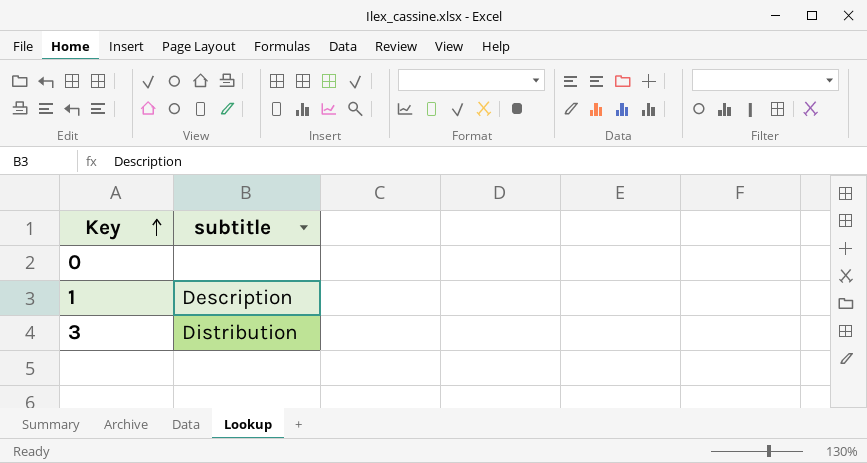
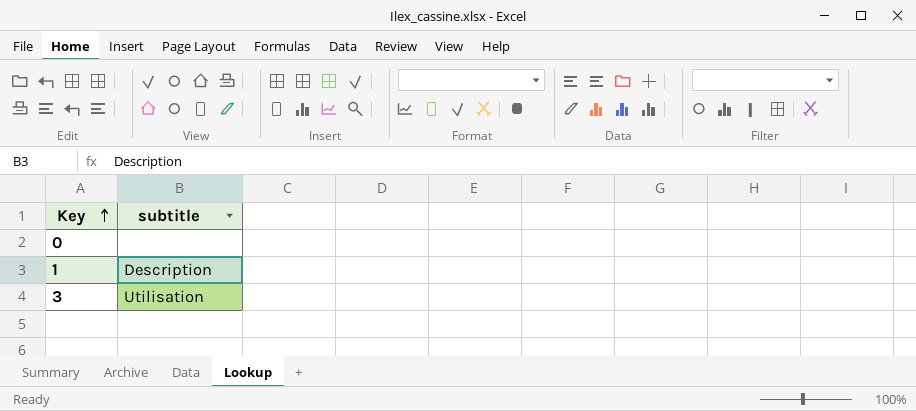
3 | subtitle: Distribution -> Utilisation

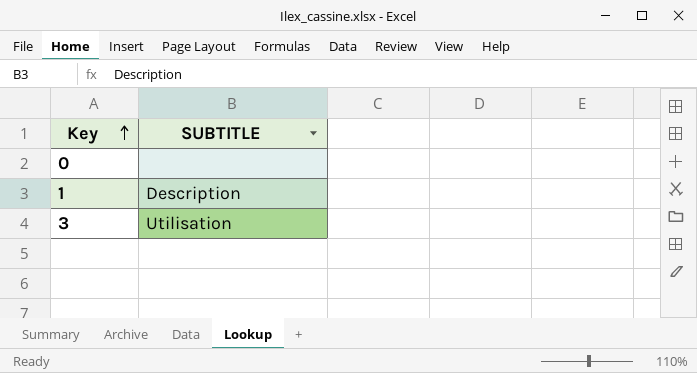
column name: subtitle -> SUBTITLE

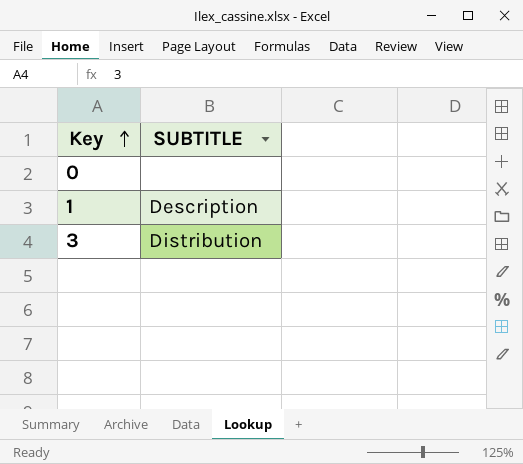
3 | SUBTITLE: Utilisation -> Distribution

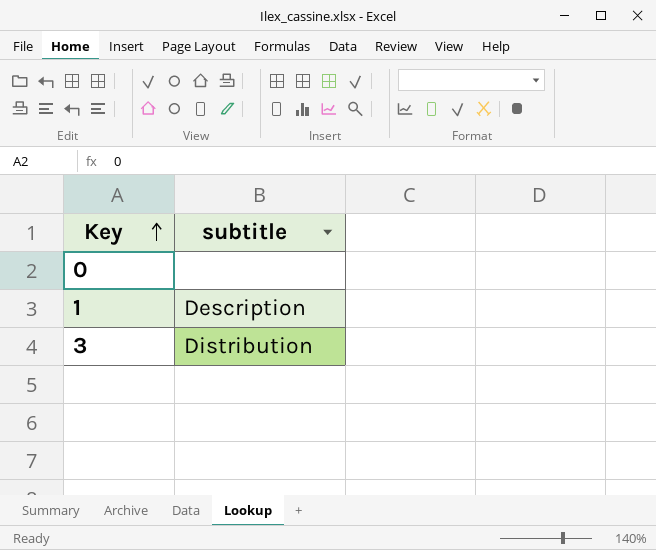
column name: SUBTITLE -> subtitle

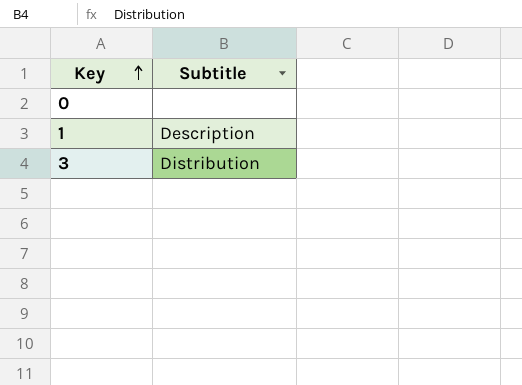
column name: subtitle -> Subtitle

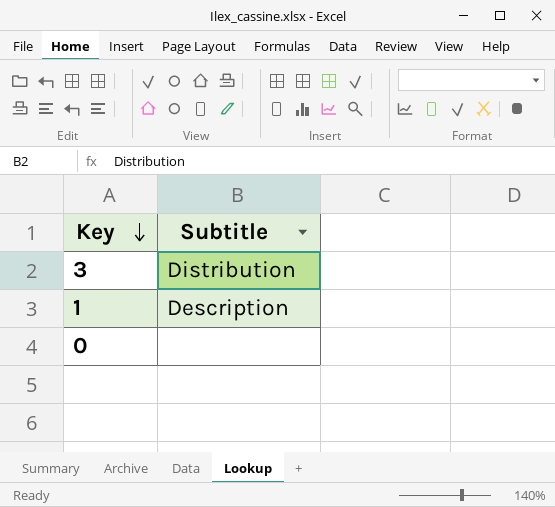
row order: Key ascending -> Key descending

